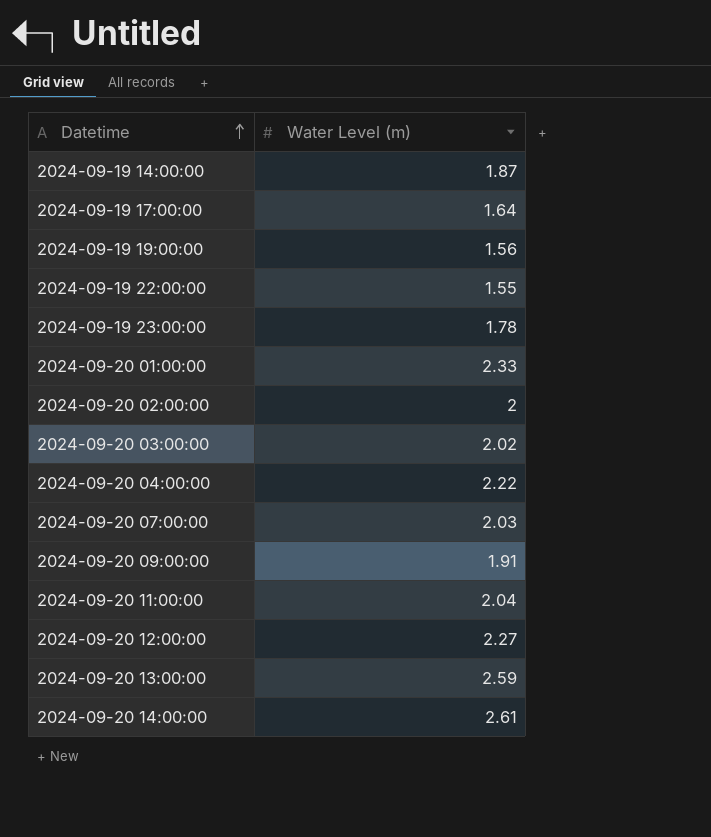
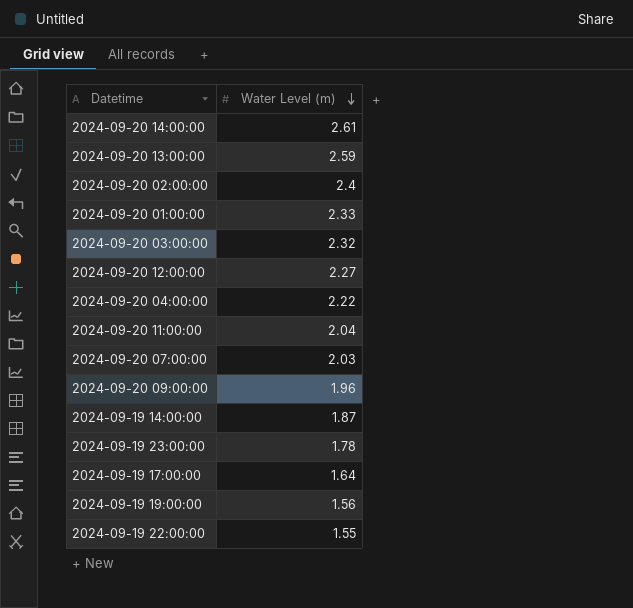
row order: Datetime ascending -> Water Level (m) descending
2024-09-20 02:00:00 | Water Level (m): 2 -> 2.4
2024-09-20 03:00:00 | Water Level (m): 2.02 -> 2.32
2024-09-20 09:00:00 | Water Level (m): 1.91 -> 1.96

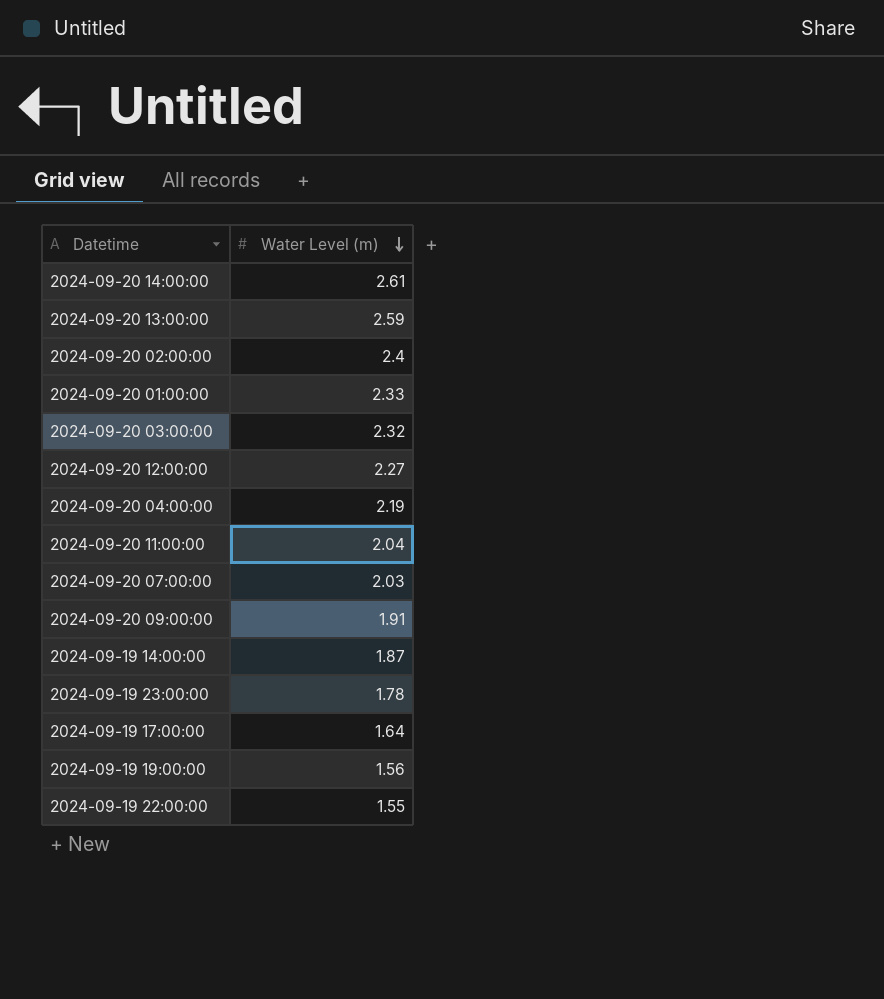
2024-09-20 04:00:00 | Water Level (m): 2.22 -> 2.19
2024-09-20 09:00:00 | Water Level (m): 1.96 -> 1.91

